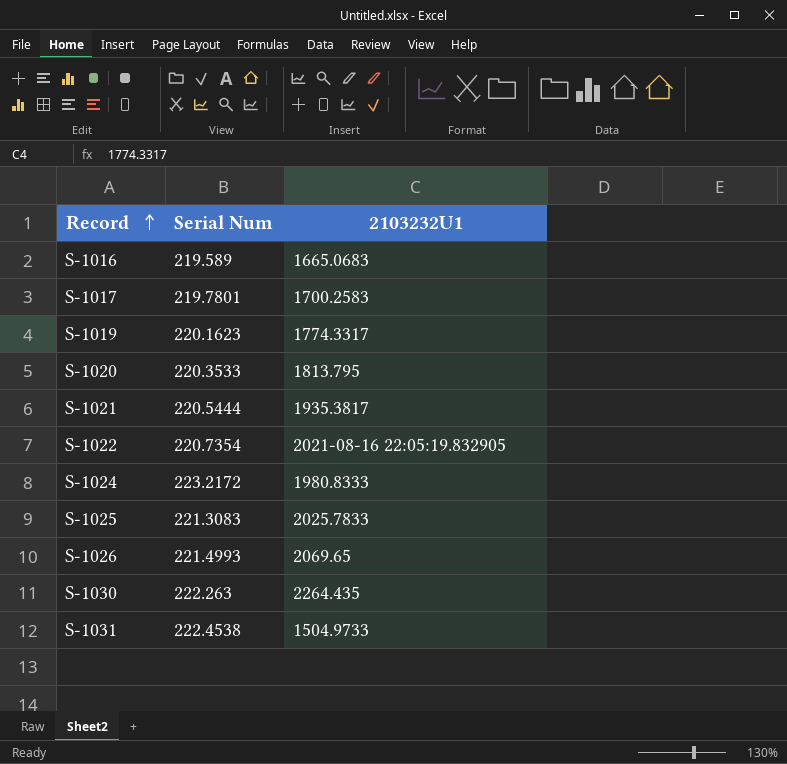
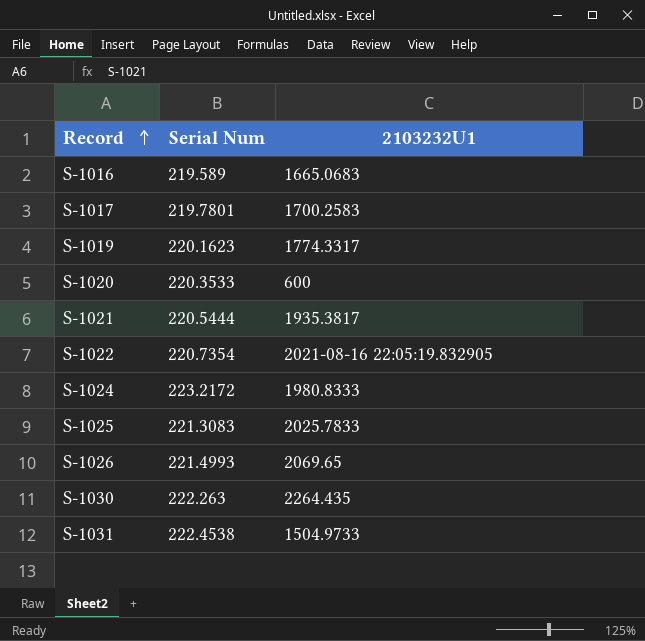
S-1020 | 2103232U1: 1813.795 -> 600

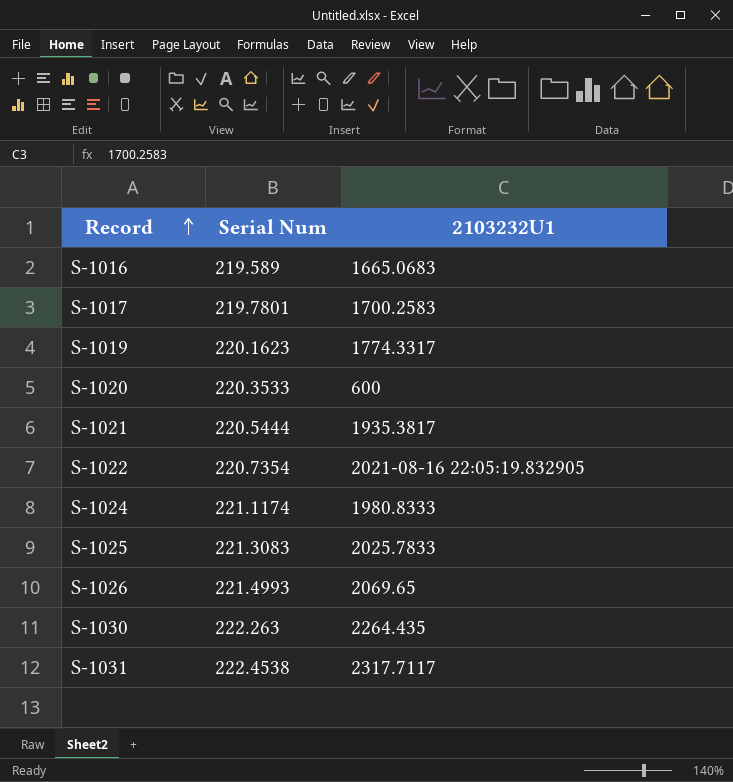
S-1024 | Serial Num: 223.2172 -> 221.1174
S-1031 | 2103232U1: 1504.9733 -> 2317.7117

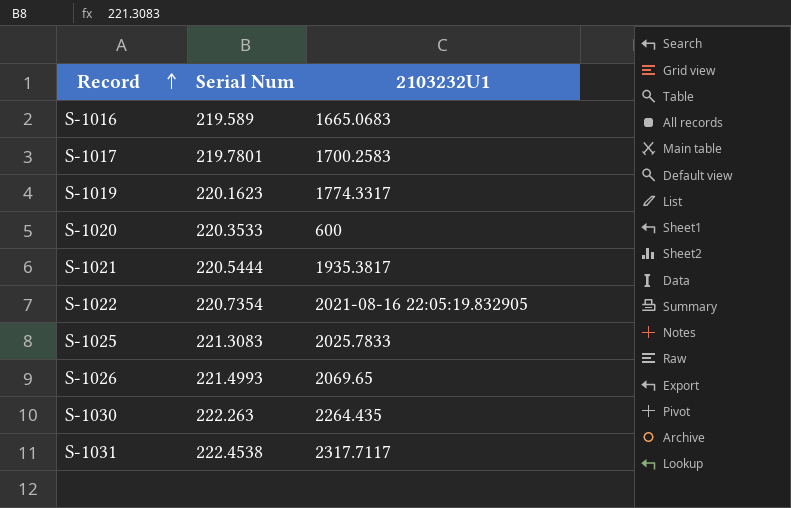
row S-1024: 221.1174 | 1980.8333 -> none

